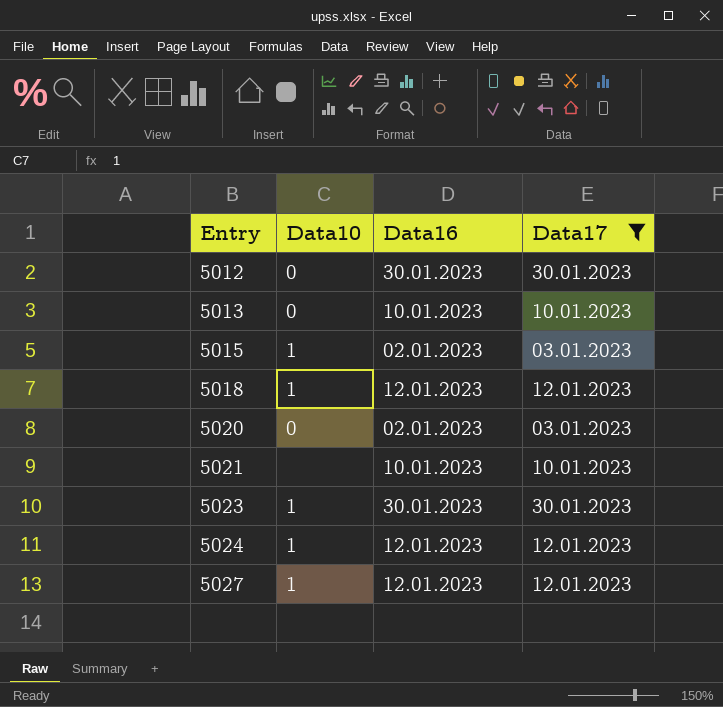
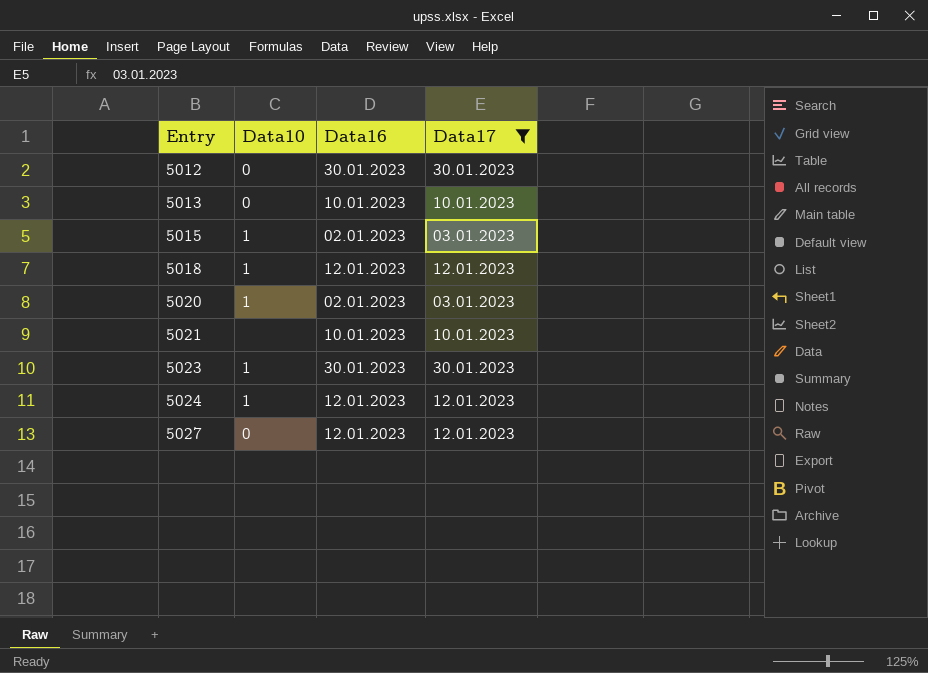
5020 | Data10: 0 -> 1
5027 | Data10: 1 -> 0

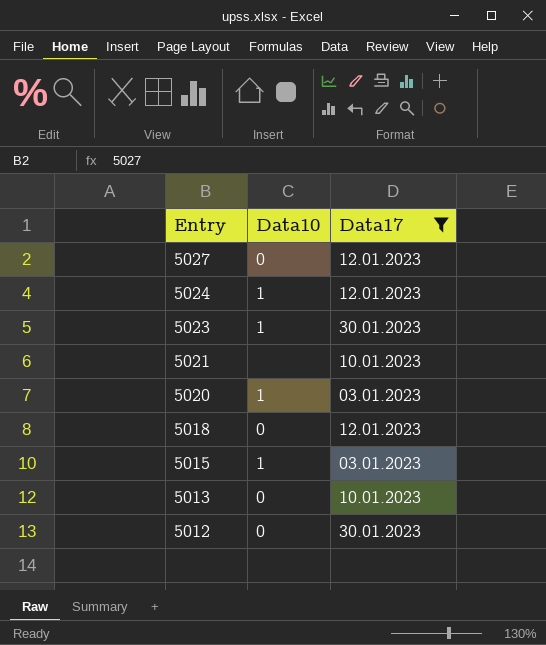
row order: Entry ascending -> Entry descending
column Data16 | position: 3 -> none
5018 | Data10: 1 -> 0

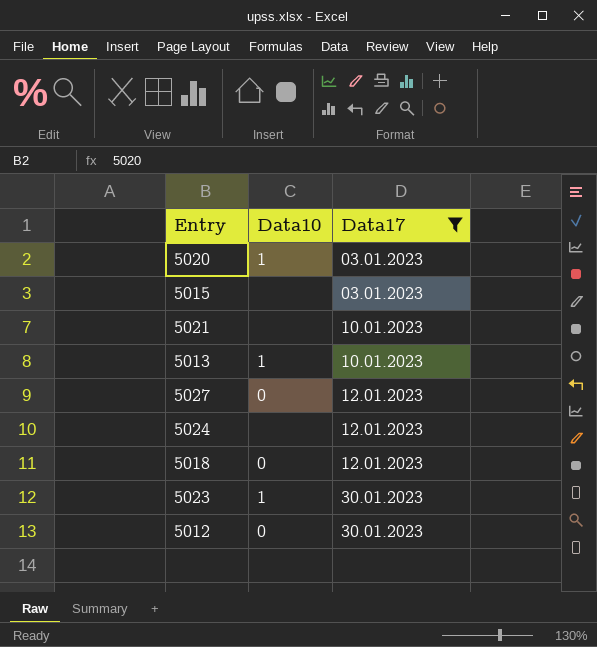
row order: Entry descending -> Data17 ascending
5015 | Data10: 1 -> none
5013 | Data10: 0 -> 1
5024 | Data10: 1 -> none

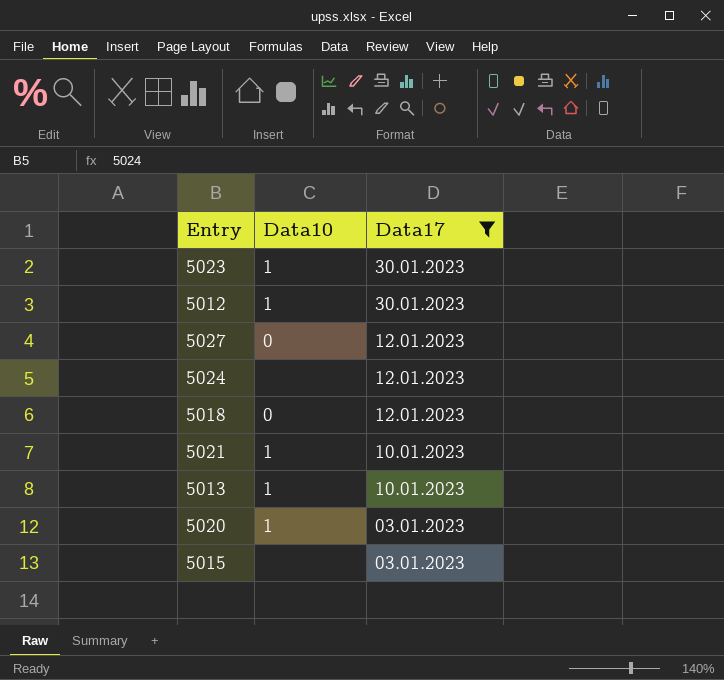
row order: Data17 ascending -> Data17 descending
5012 | Data10: 0 -> 1
5021 | Data10: none -> 1

